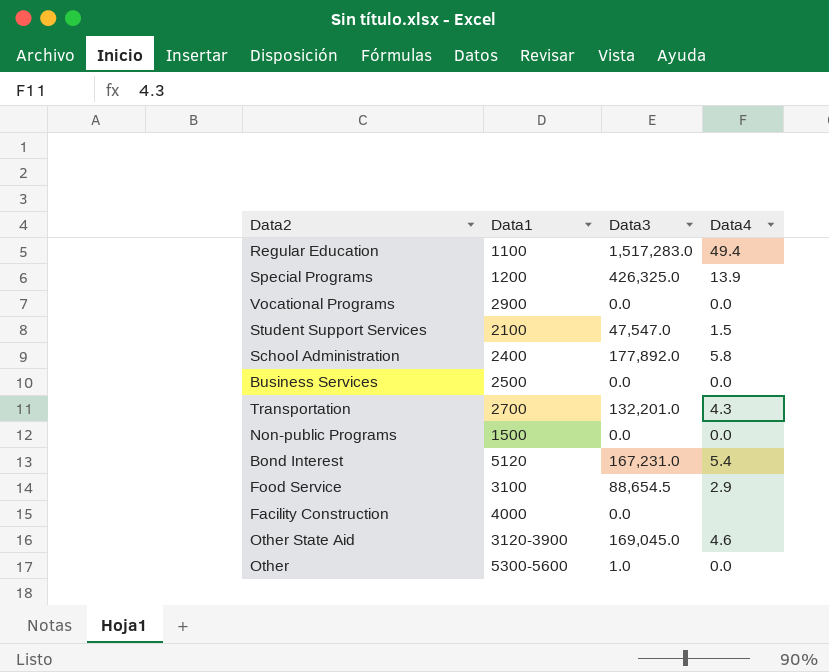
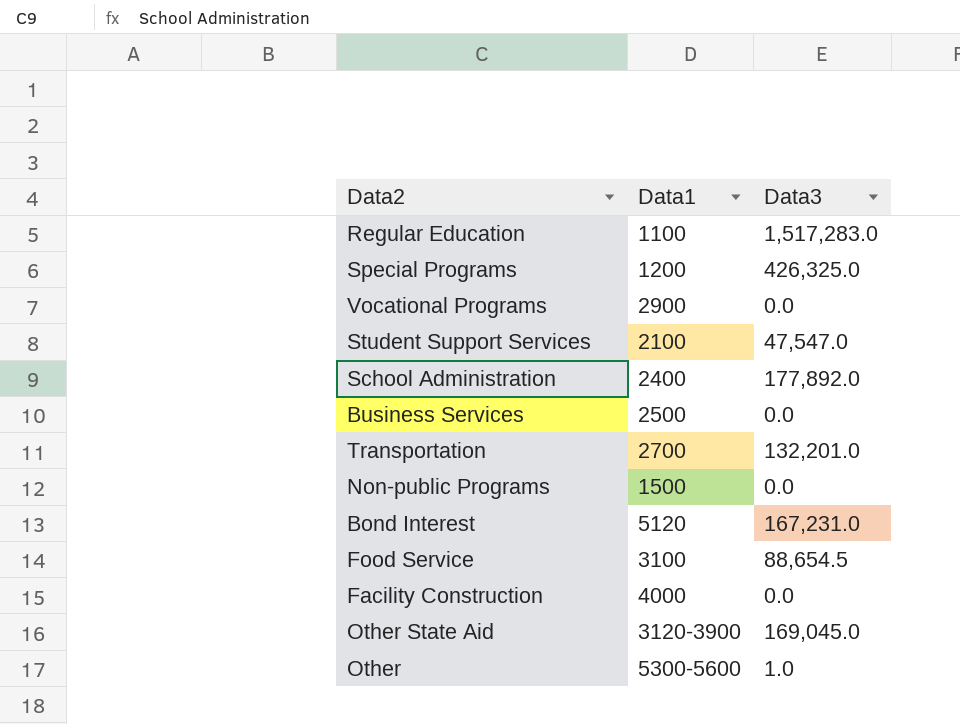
column Data4 | position: 4 -> none

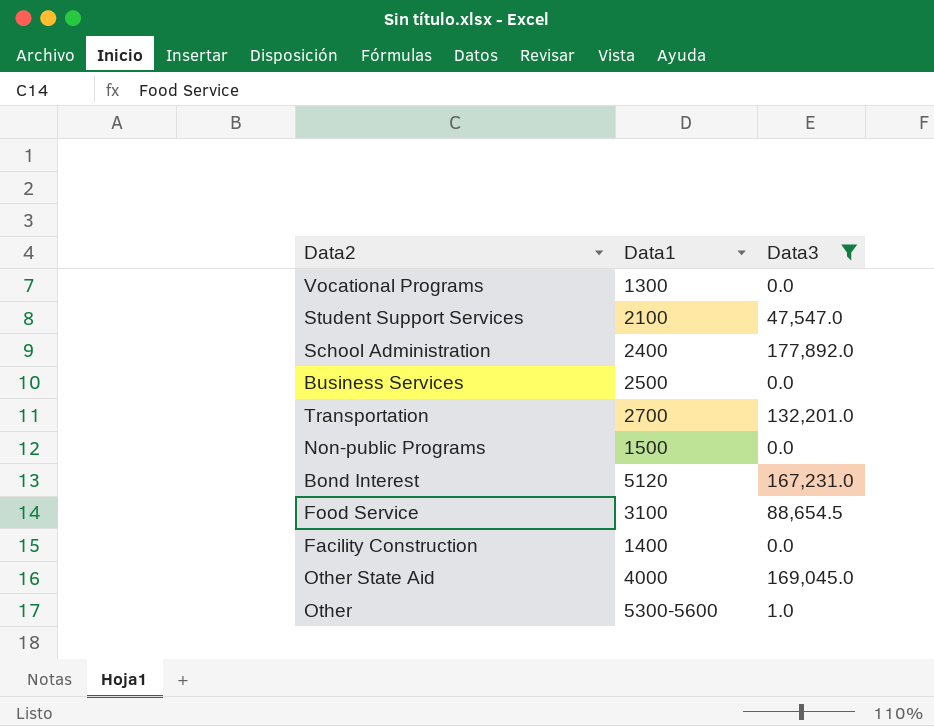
filter: none -> Data3 <= 177,892.0
Vocational Programs | Data1: 2900 -> 1300
Facility Construction | Data1: 4000 -> 1400
Other State Aid | Data1: 3120-3900 -> 4000

